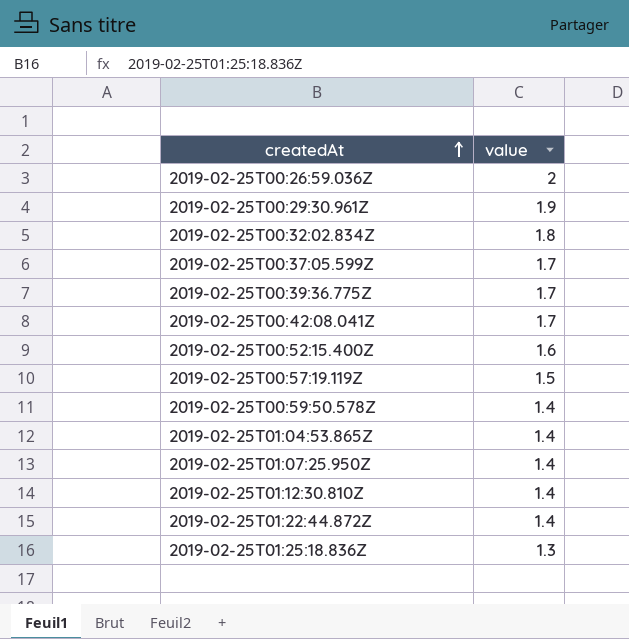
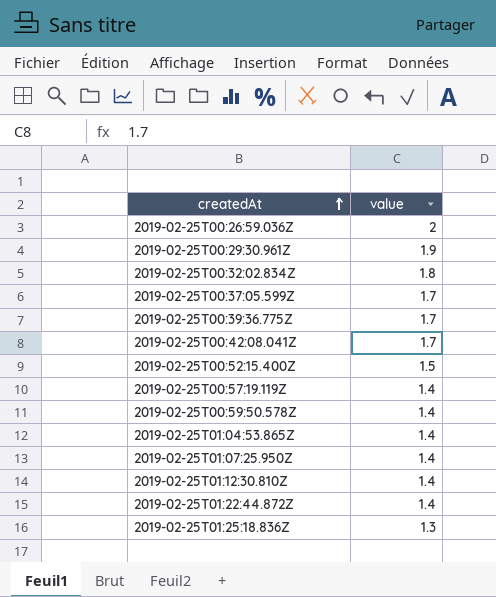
2019-02-25T00:52:15.400Z | value: 1.6 -> 1.5
2019-02-25T00:57:19.119Z | value: 1.5 -> 1.4

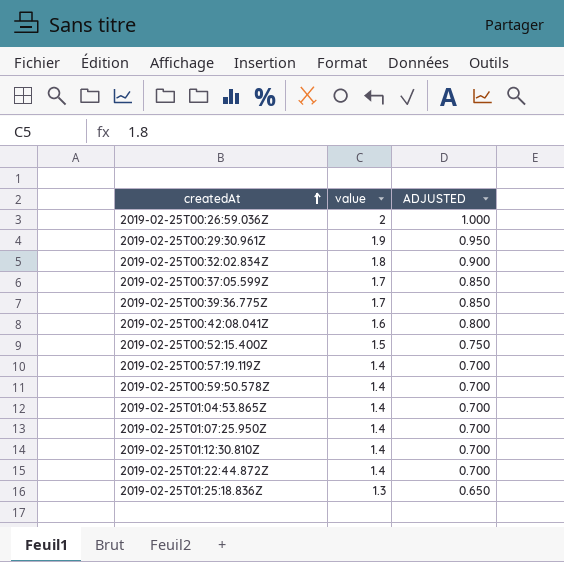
column ADJUSTED | formula: none -> [value] * 0.5
2019-02-25T00:42:08.041Z | value: 1.7 -> 1.6

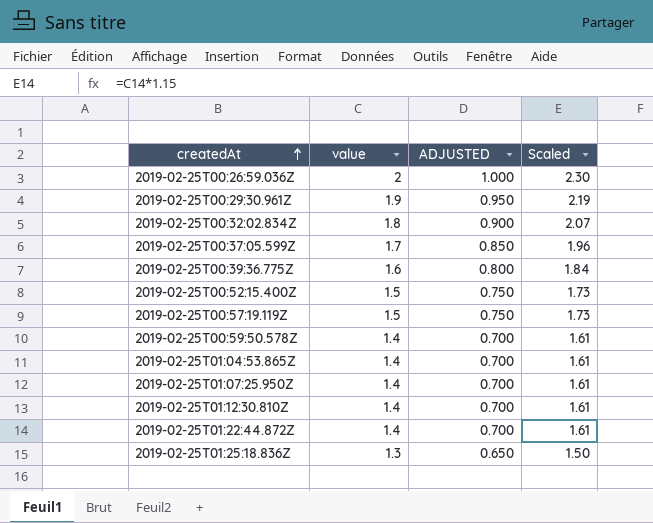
column Scaled | formula: none -> [value] * 1.15
row 2019-02-25T00:42:08.041Z: 1.6 | 0.800 -> none
2019-02-25T00:39:36.775Z | value: 1.7 -> 1.6
2019-02-25T00:39:36.775Z | ADJUSTED: 0.850 -> 0.800
2019-02-25T00:57:19.119Z | value: 1.4 -> 1.5
2019-02-25T00:57:19.119Z | ADJUSTED: 0.700 -> 0.750

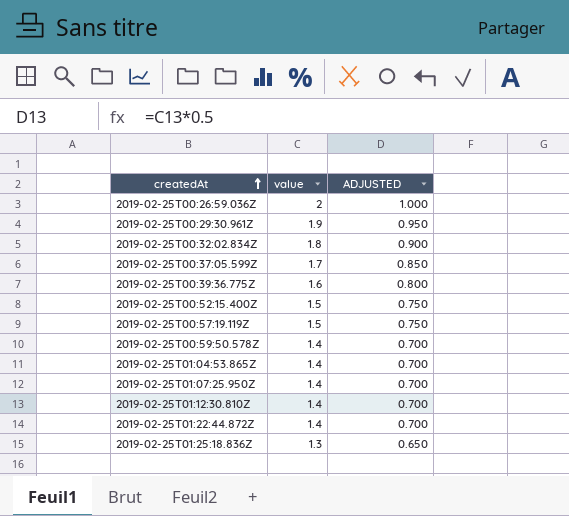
column Scaled | formula: [value] * 1.15 -> none

